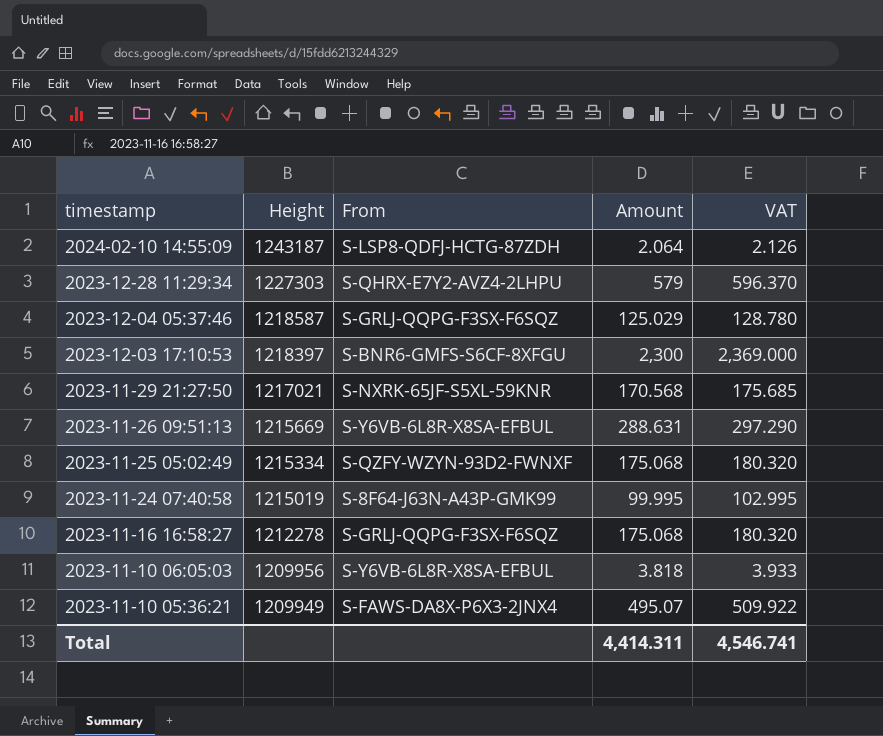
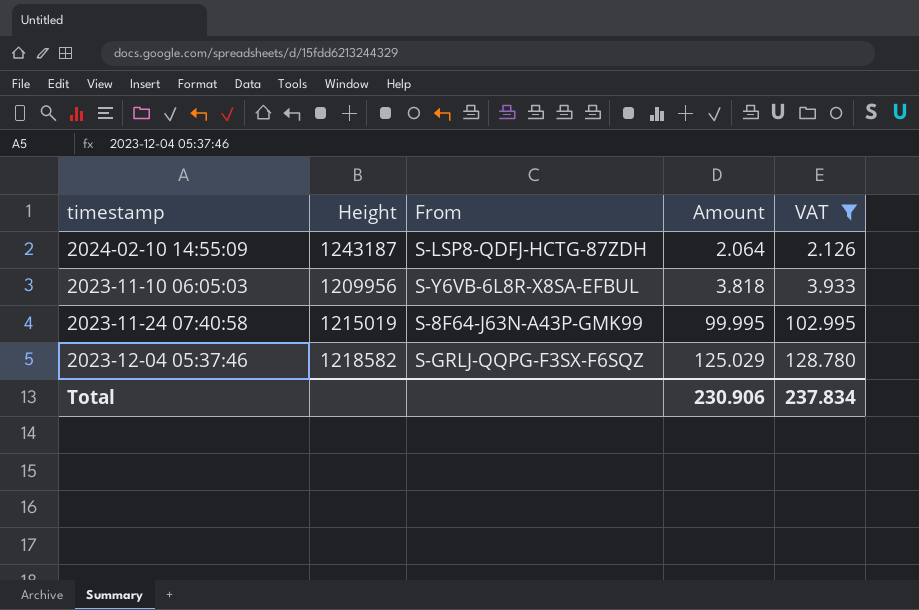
filter: none -> VAT <= 128.780
row order: timestamp descending -> Amount ascending
2023-12-04 05:37:46 | Height: 1218587 -> 1218582
Total | Amount: 4,414.311 -> 230.906
Total | VAT: 4,546.741 -> 237.834

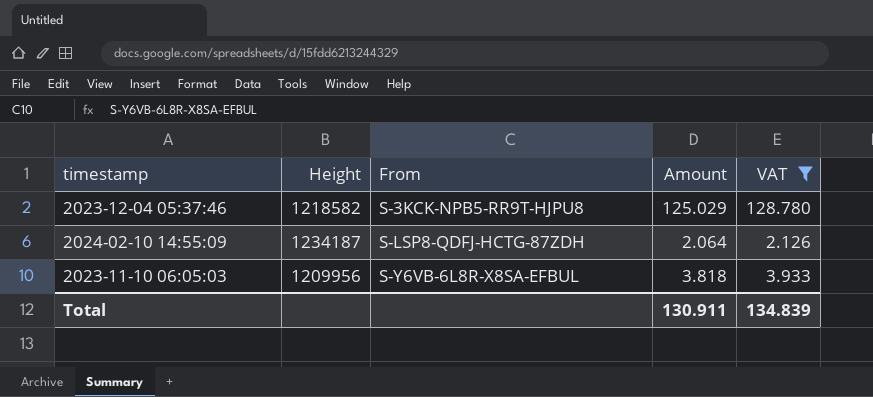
row order: Amount ascending -> From ascending
row 2023-11-24 07:40:58: 1215019 | S-8F64-J63N-A43P-GMK99 | 99.995 | 102.995 -> none
2023-12-04 05:37:46 | From: S-GRLJ-QQPG-F3SX-F6SQZ -> S-3KCK-NPB5-RR9T-HJPU8
2024-02-10 14:55:09 | Height: 1243187 -> 1234187
Total | Amount: 230.906 -> 130.911
Total | VAT: 237.834 -> 134.839

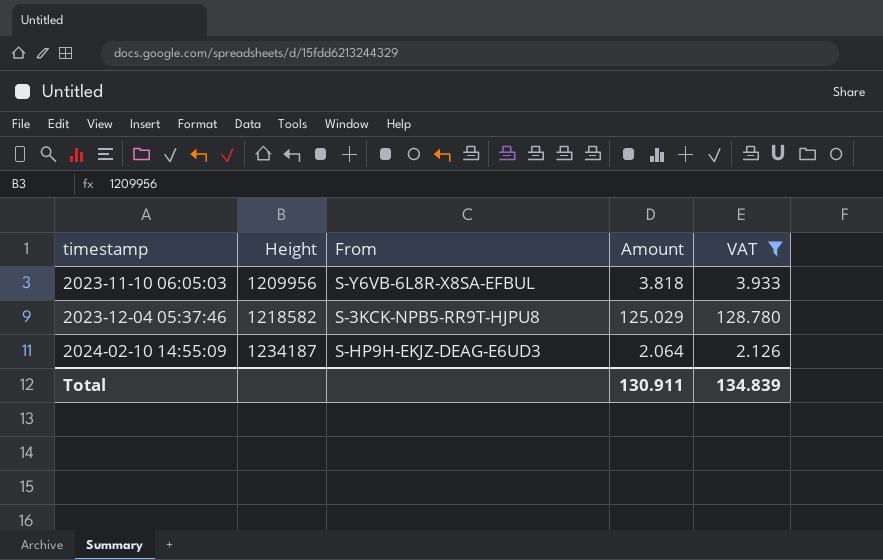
row order: From ascending -> timestamp ascending
2024-02-10 14:55:09 | From: S-LSP8-QDFJ-HCTG-87ZDH -> S-HP9H-EKJZ-DEAG-E6UD3

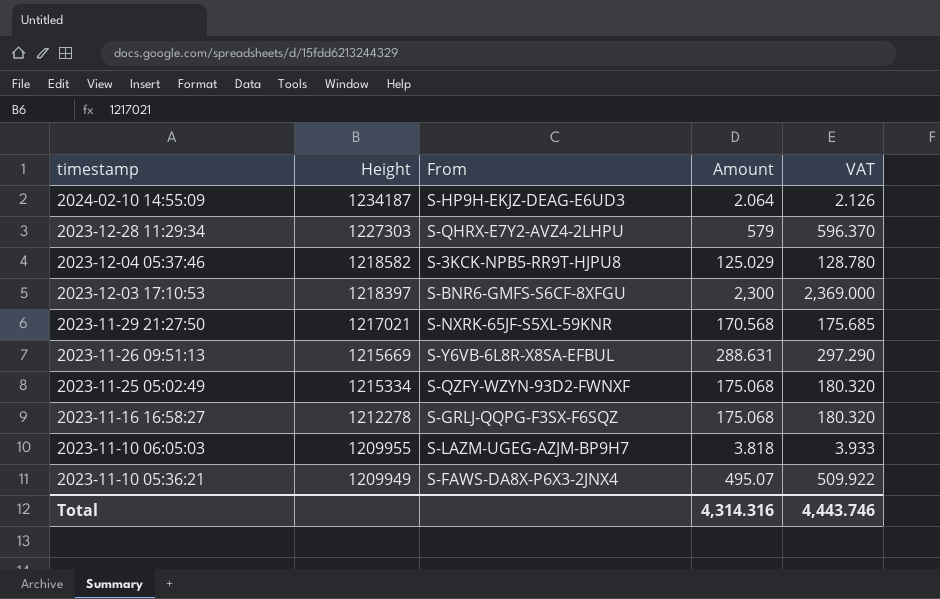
filter: VAT <= 128.780 -> none
row order: timestamp ascending -> timestamp descending
2023-11-10 06:05:03 | Height: 1209956 -> 1209955
2023-11-10 06:05:03 | From: S-Y6VB-6L8R-X8SA-EFBUL -> S-LAZM-UGEG-AZJM-BP9H7
Total | Amount: 130.911 -> 4,314.316
Total | VAT: 134.839 -> 4,443.746

